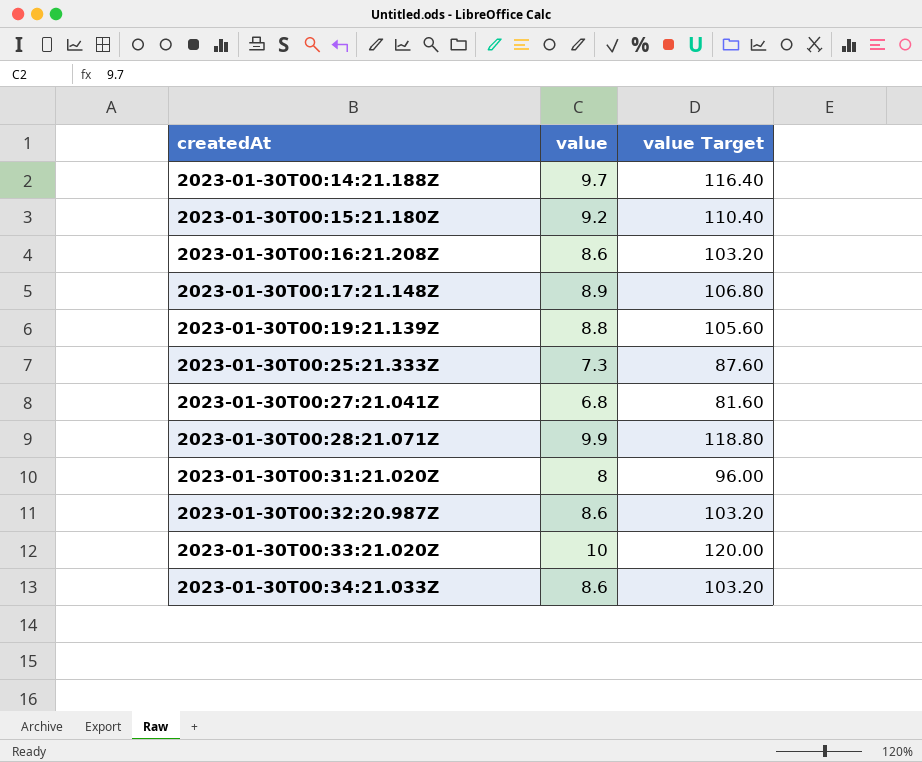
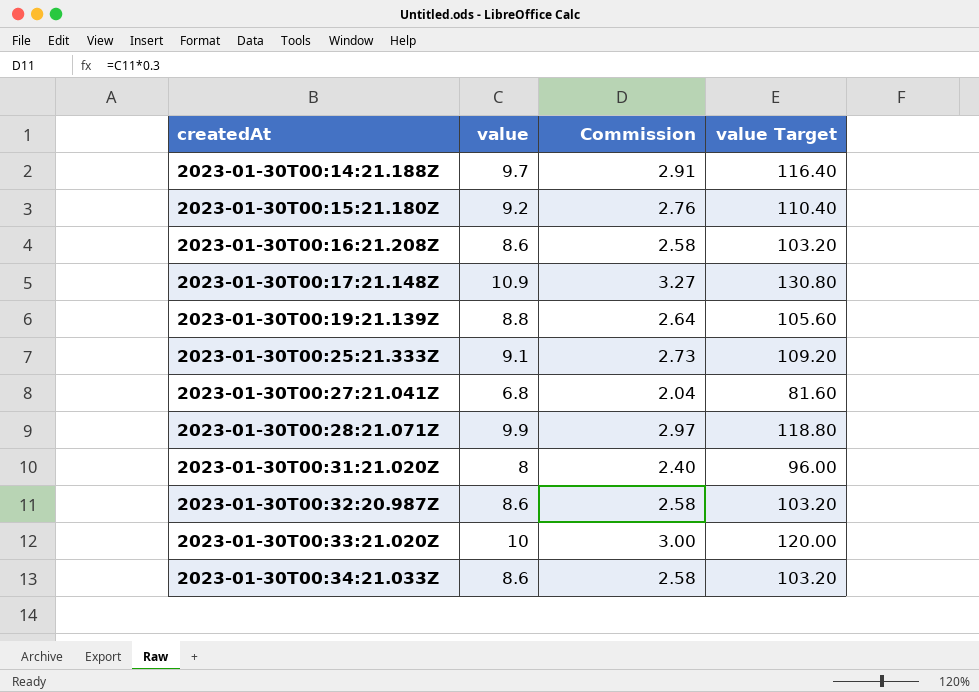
column Commission | formula: none -> [value] * 0.3
2023-01-30T00:17:21.148Z | value: 8.9 -> 10.9
2023-01-30T00:17:21.148Z | value Target: 106.80 -> 130.80
2023-01-30T00:25:21.333Z | value: 7.3 -> 9.1
2023-01-30T00:25:21.333Z | value Target: 87.60 -> 109.20

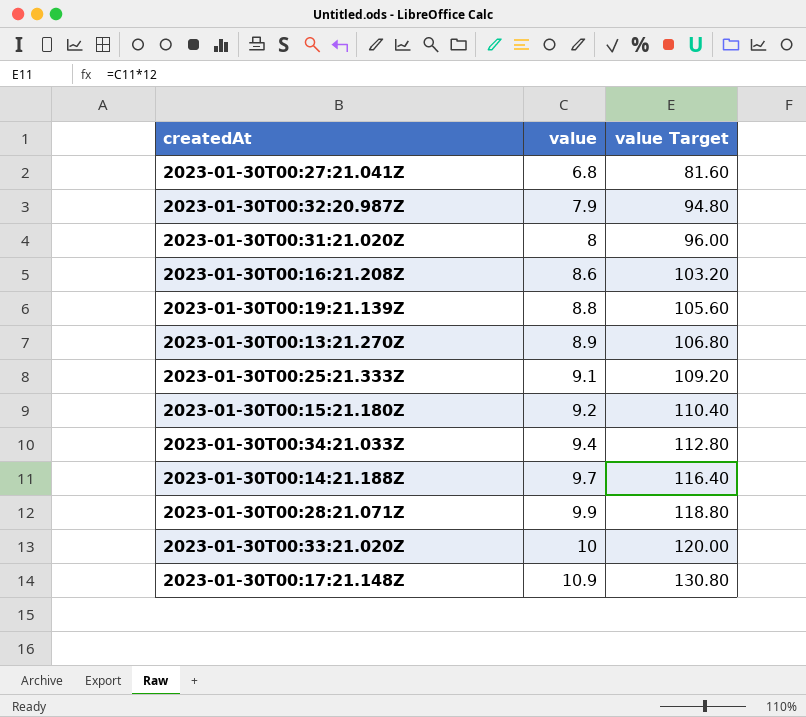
row order: createdAt ascending -> value ascending
column Commission | formula: [value] * 0.3 -> none
2023-01-30T00:32:20.987Z | value: 8.6 -> 7.9
2023-01-30T00:32:20.987Z | value Target: 103.20 -> 94.80
row 2023-01-30T00:13:21.270Z: none -> 8.9 | 106.80
2023-01-30T00:34:21.033Z | value: 8.6 -> 9.4
2023-01-30T00:34:21.033Z | value Target: 103.20 -> 112.80

